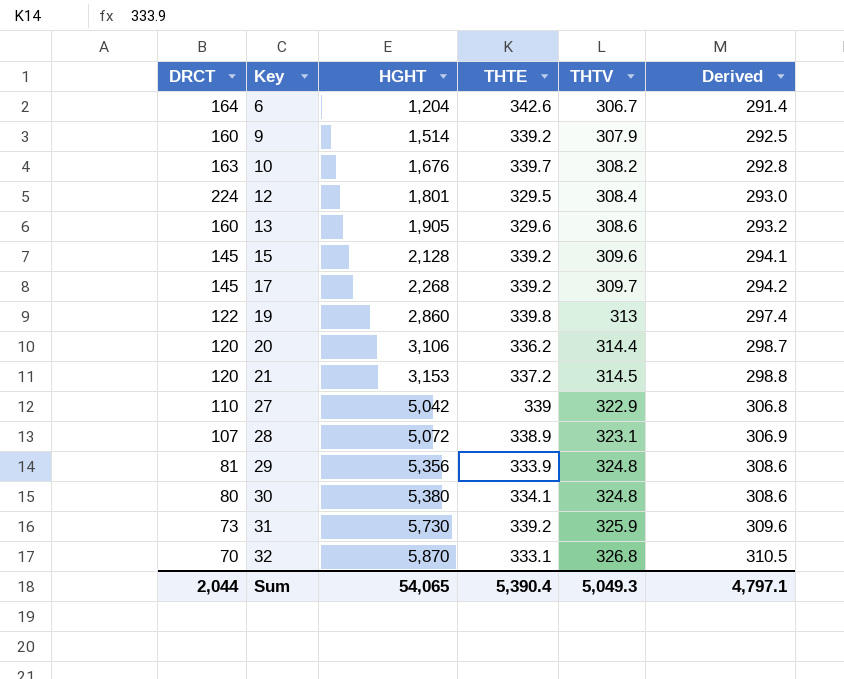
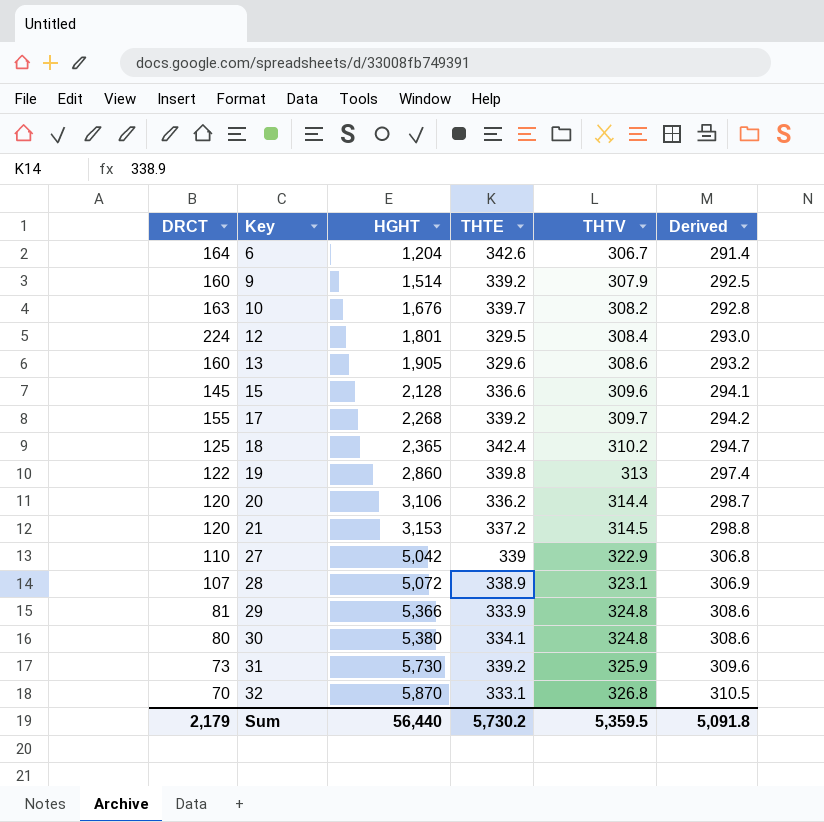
15 | THTE: 339.2 -> 336.6
17 | DRCT: 145 -> 155
row 18: none -> 125 | 2,365 | 342.4 | 310.2 | 294.7
29 | HGHT: 5,356 -> 5,366
Sum | DRCT: 2,044 -> 2,179
Sum | HGHT: 54,065 -> 56,440
Sum | THTE: 5,390.4 -> 5,730.2
Sum | THTV: 5,049.3 -> 5,359.5
Sum | Derived: 4,797.1 -> 5,091.8

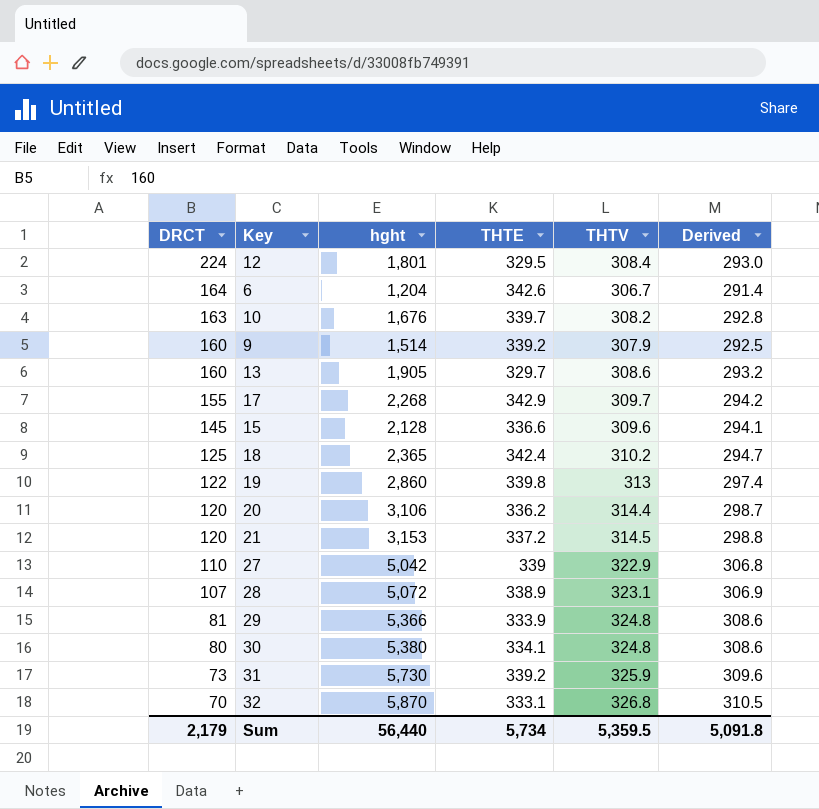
row order: Key ascending -> DRCT descending
column name: HGHT -> hght
13 | THTE: 329.6 -> 329.7
17 | THTE: 339.2 -> 342.9
Sum | THTE: 5,730.2 -> 5,734

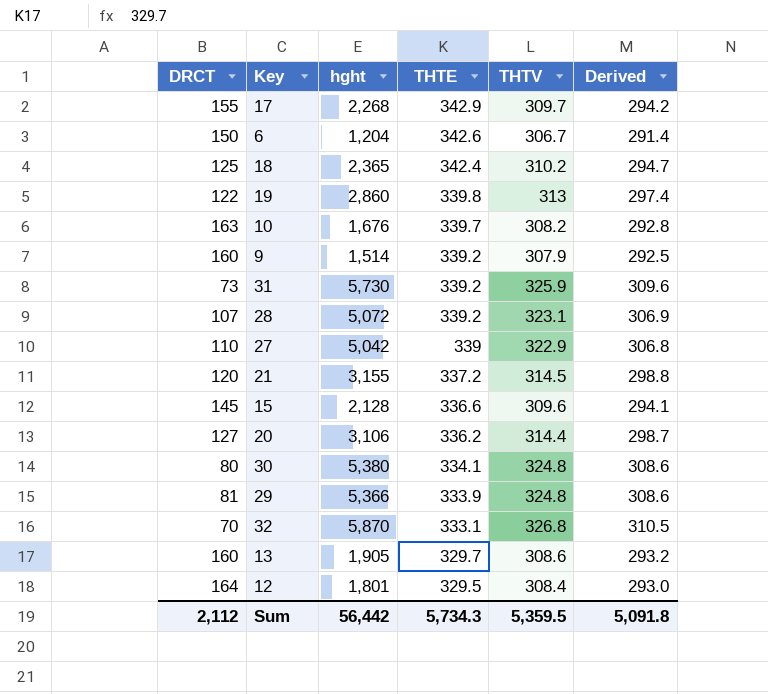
row order: DRCT descending -> THTE descending
6 | DRCT: 164 -> 150
28 | THTE: 338.9 -> 339.2
21 | hght: 3,153 -> 3,155
20 | DRCT: 120 -> 127
12 | DRCT: 224 -> 164
Sum | DRCT: 2,179 -> 2,112
Sum | hght: 56,440 -> 56,442
Sum | THTE: 5,734 -> 5,734.3

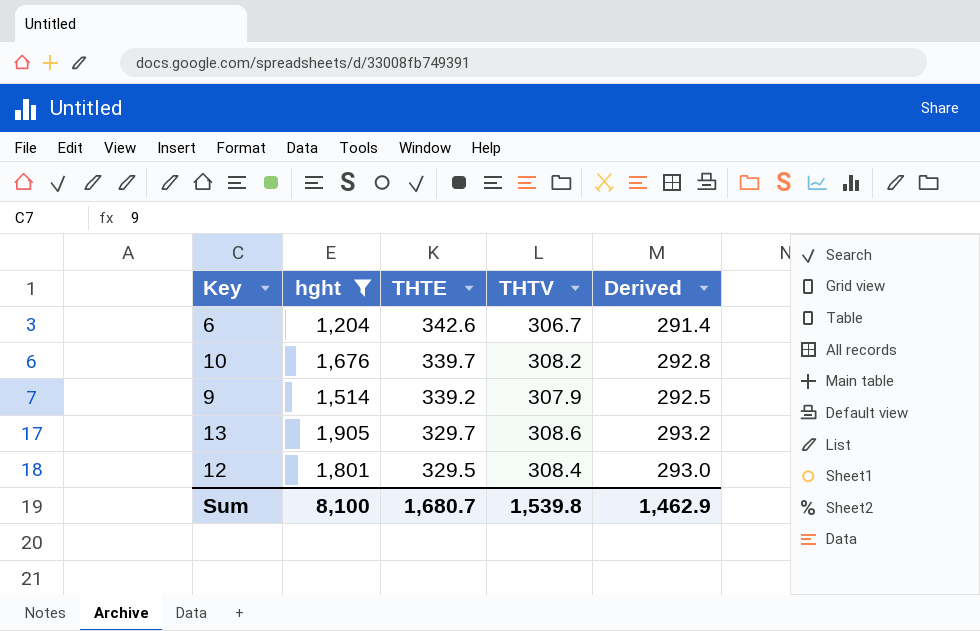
filter: none -> hght <= 1,905
column DRCT | position: 1 -> none
Sum | hght: 56,442 -> 8,100
Sum | THTE: 5,734.3 -> 1,680.7
Sum | THTV: 5,359.5 -> 1,539.8
Sum | Derived: 5,091.8 -> 1,462.9

